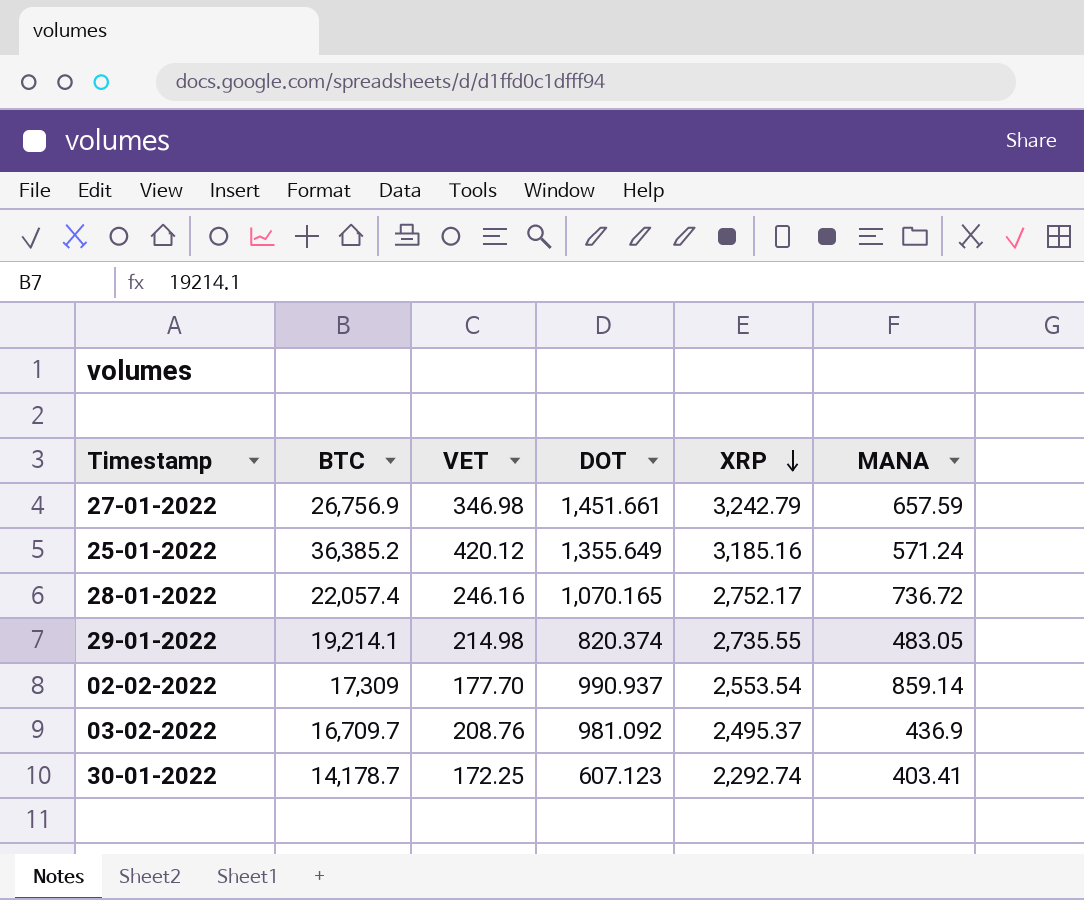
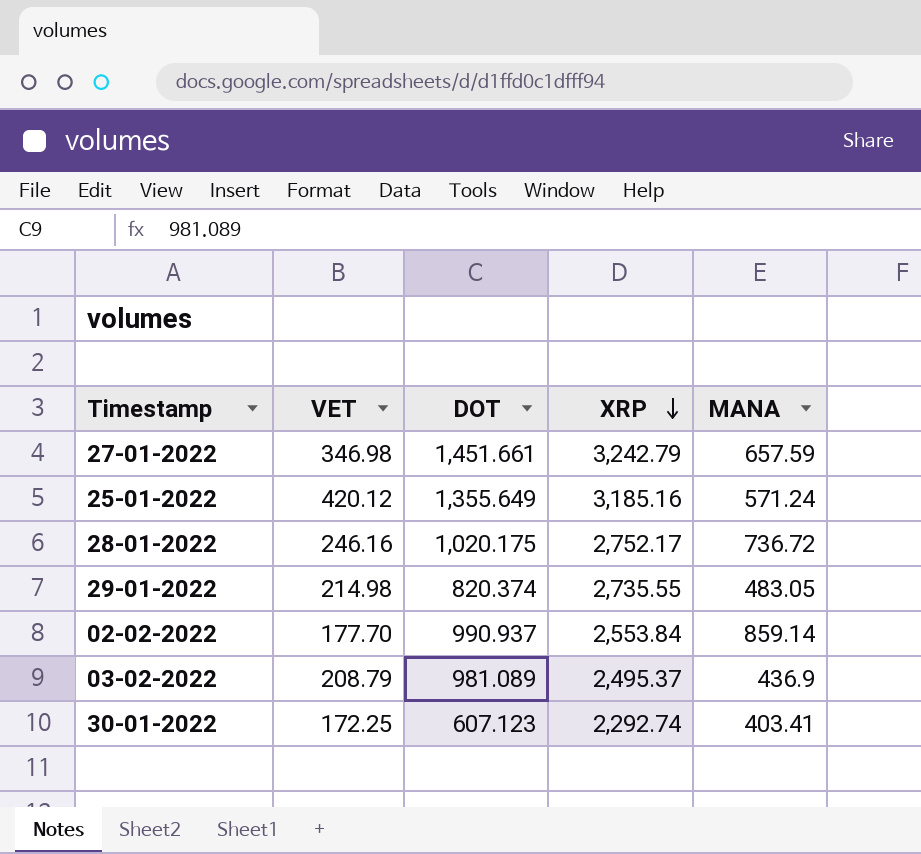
column BTC | position: 2 -> none
28-01-2022 | DOT: 1,070.165 -> 1,020.175
02-02-2022 | XRP: 2,553.54 -> 2,553.84
03-02-2022 | VET: 208.76 -> 208.79
03-02-2022 | DOT: 981.092 -> 981.089

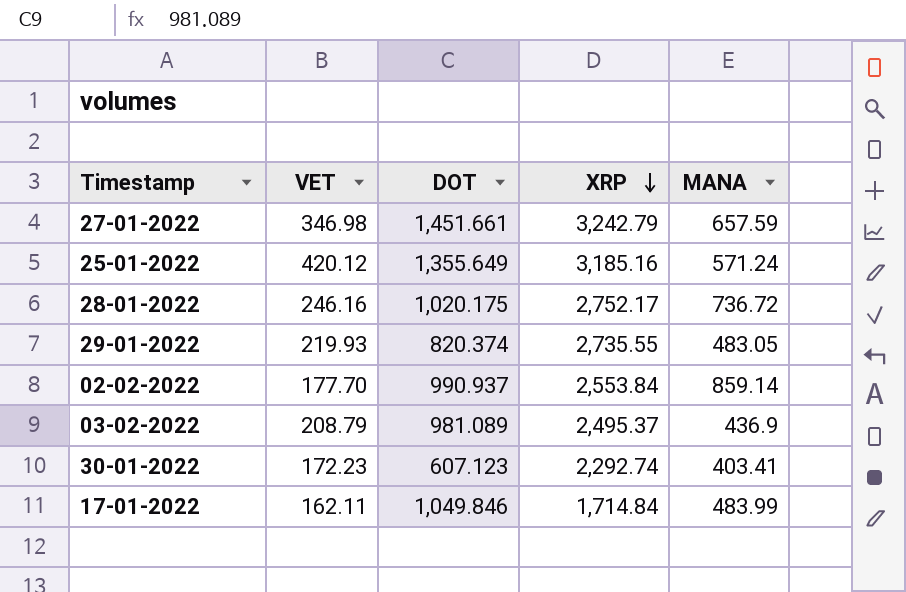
29-01-2022 | VET: 214.98 -> 219.93
30-01-2022 | VET: 172.25 -> 172.23
row 17-01-2022: none -> 162.11 | 1,049.846 | 1,714.84 | 483.99

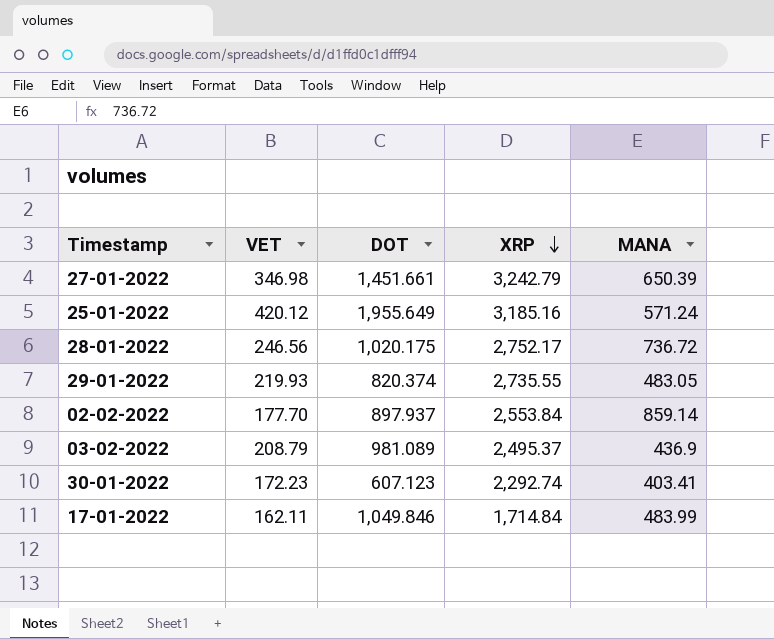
27-01-2022 | MANA: 657.59 -> 650.39
25-01-2022 | DOT: 1,355.649 -> 1,955.649
28-01-2022 | VET: 246.16 -> 246.56
02-02-2022 | DOT: 990.937 -> 897.937

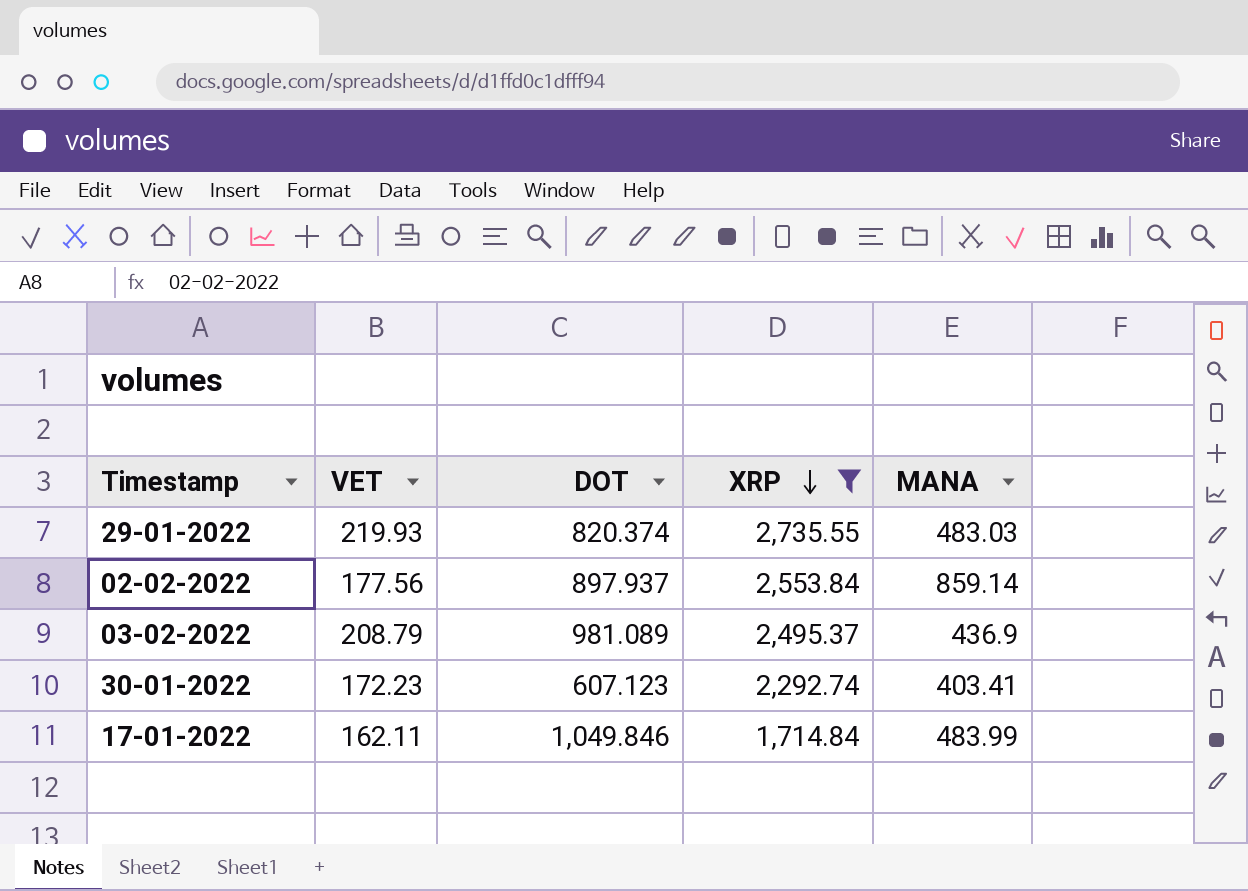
filter: none -> XRP <= 2,735.55
29-01-2022 | MANA: 483.05 -> 483.03
02-02-2022 | VET: 177.70 -> 177.56

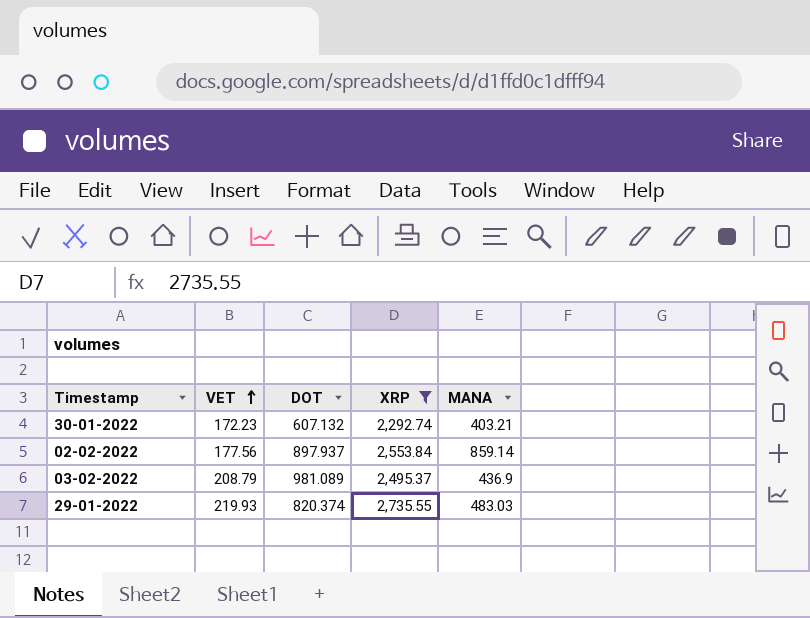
row order: XRP descending -> VET ascending
row 17-01-2022: 162.11 | 1,049.846 | 1,714.84 | 483.99 -> none
30-01-2022 | DOT: 607.123 -> 607.132
30-01-2022 | MANA: 403.41 -> 403.21

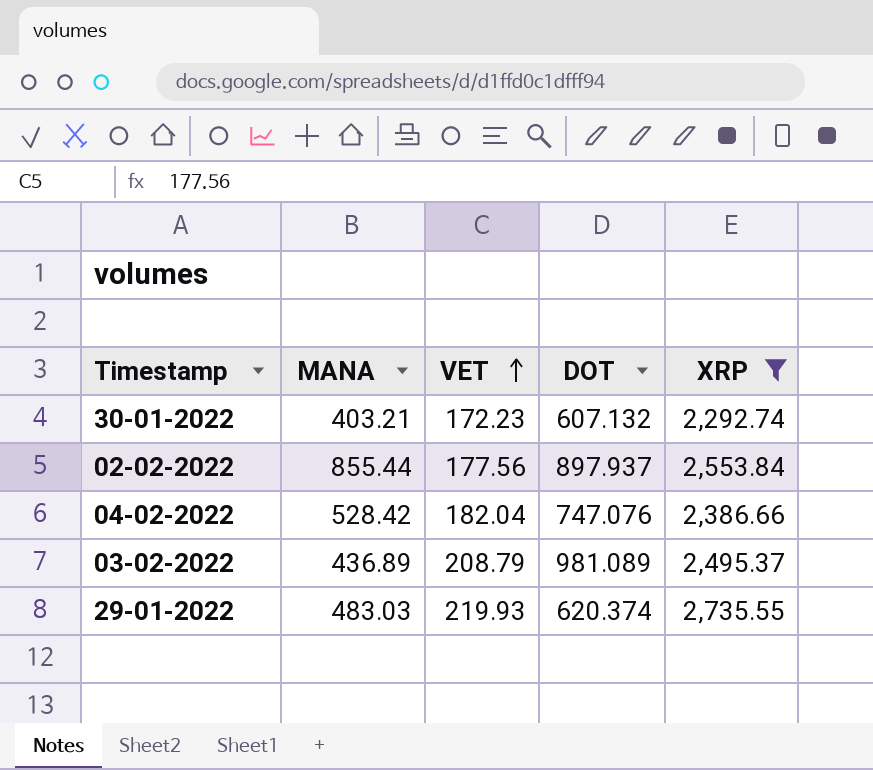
column MANA | position: 5 -> 2
02-02-2022 | MANA: 859.14 -> 855.44
row 04-02-2022: none -> 528.42 | 182.04 | 747.076 | 2,386.66
03-02-2022 | MANA: 436.9 -> 436.89
29-01-2022 | DOT: 820.374 -> 620.374

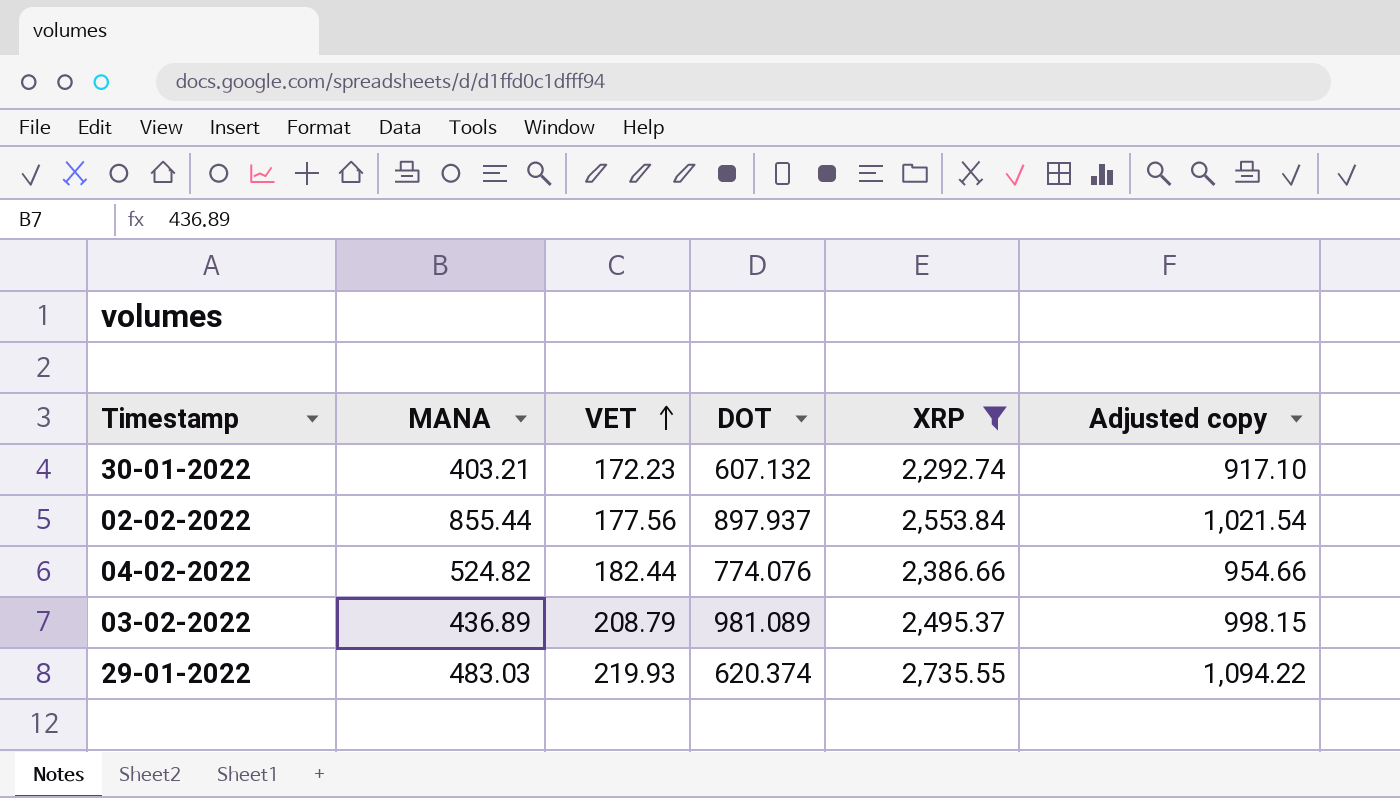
column Adjusted copy | formula: none -> [XRP] * 0.4
04-02-2022 | MANA: 528.42 -> 524.82
04-02-2022 | VET: 182.04 -> 182.44
04-02-2022 | DOT: 747.076 -> 774.076

